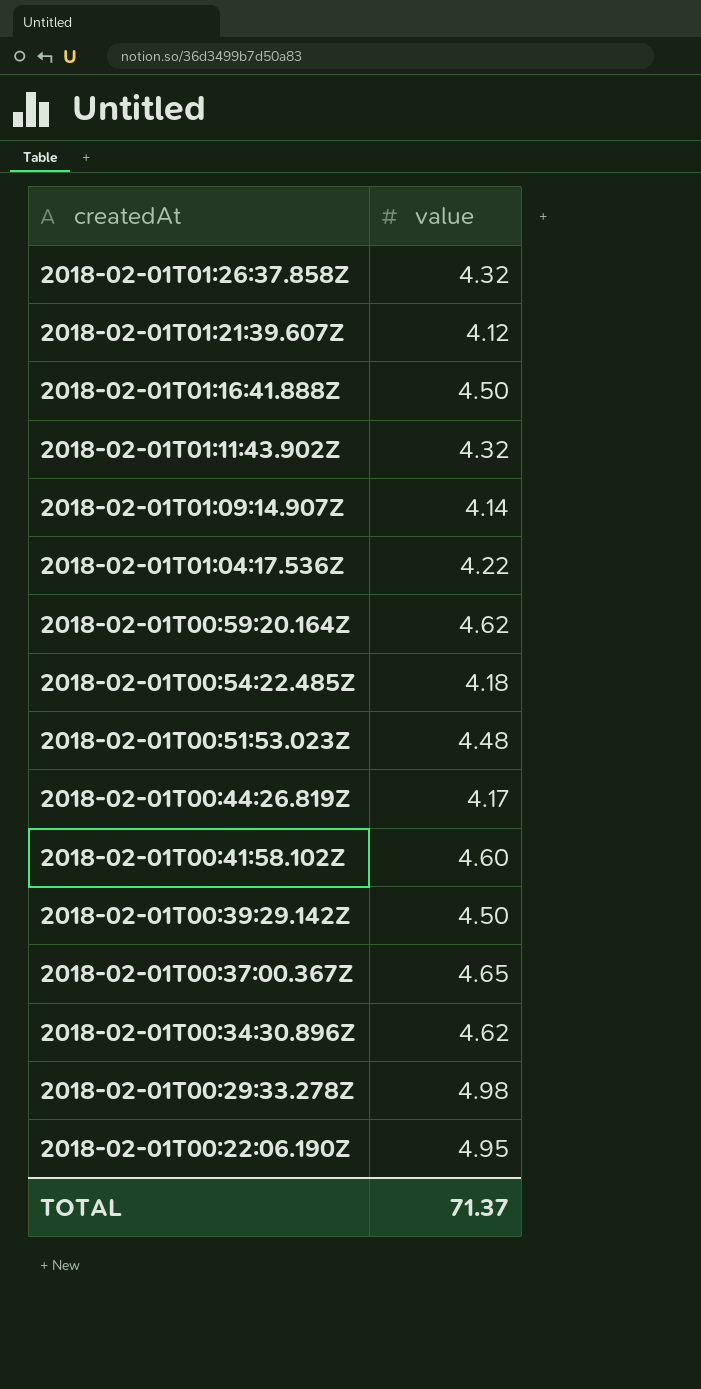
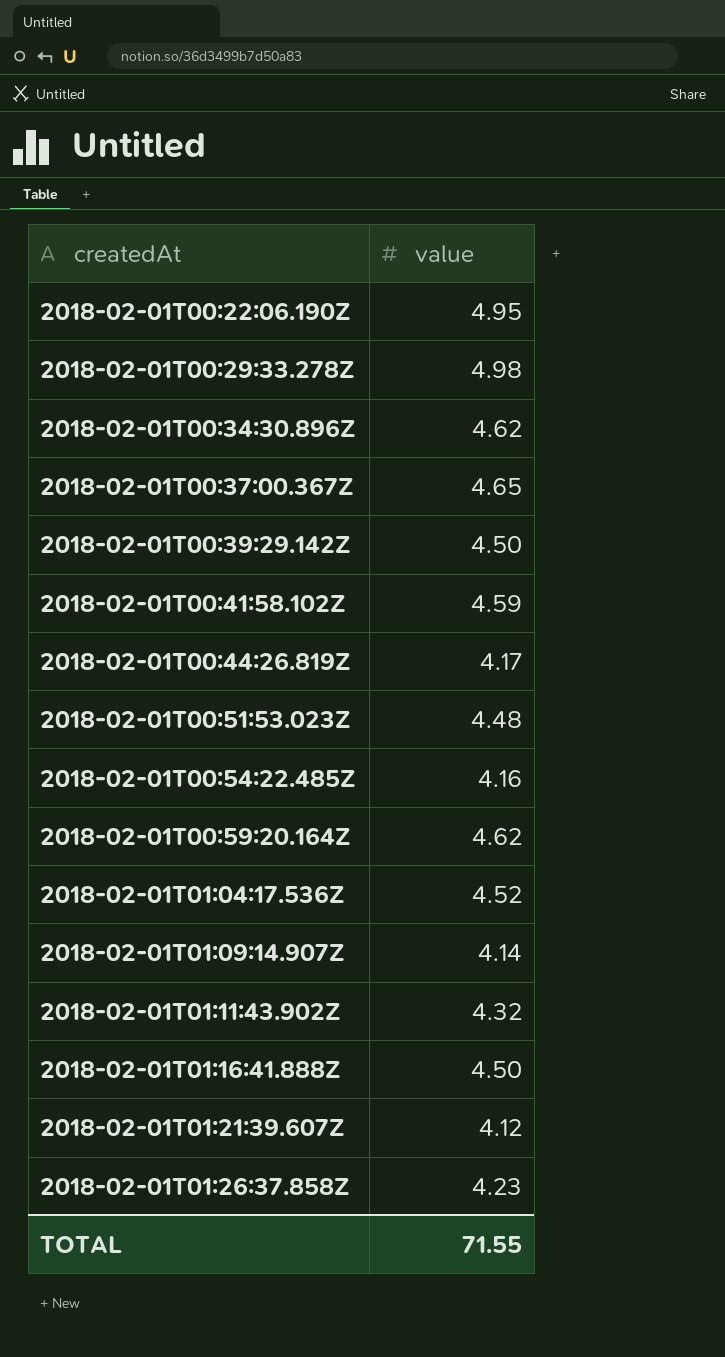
row order: createdAt descending -> createdAt ascending
2018-02-01T00:41:58.102Z | value: 4.60 -> 4.59
2018-02-01T00:54:22.485Z | value: 4.18 -> 4.16
2018-02-01T01:04:17.536Z | value: 4.22 -> 4.52
2018-02-01T01:26:37.858Z | value: 4.32 -> 4.23
TOTAL | value: 71.37 -> 71.55

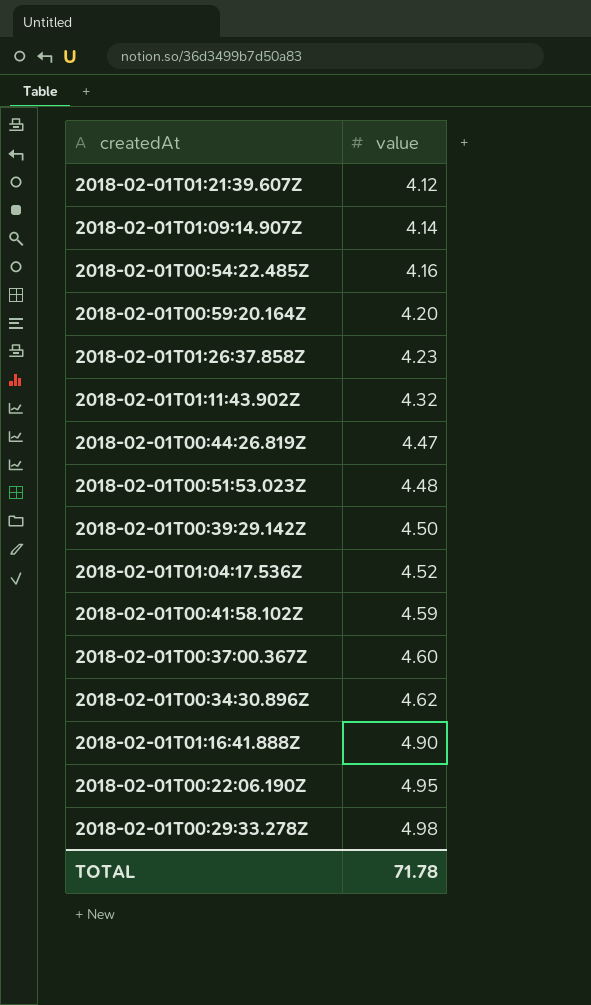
row order: createdAt ascending -> value ascending
2018-02-01T00:59:20.164Z | value: 4.62 -> 4.20
2018-02-01T00:44:26.819Z | value: 4.17 -> 4.47
2018-02-01T00:37:00.367Z | value: 4.65 -> 4.60
2018-02-01T01:16:41.888Z | value: 4.50 -> 4.90
TOTAL | value: 71.55 -> 71.78

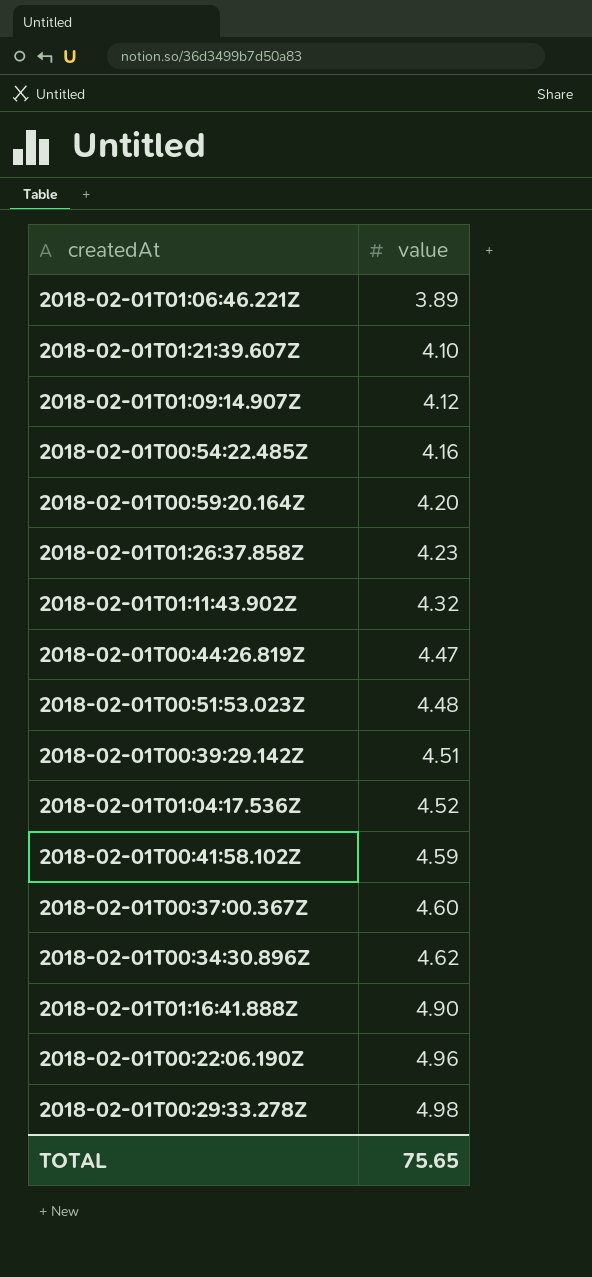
row 2018-02-01T01:06:46.221Z: none -> 3.89
2018-02-01T01:21:39.607Z | value: 4.12 -> 4.10
2018-02-01T01:09:14.907Z | value: 4.14 -> 4.12
2018-02-01T00:39:29.142Z | value: 4.50 -> 4.51
2018-02-01T00:22:06.190Z | value: 4.95 -> 4.96
TOTAL | value: 71.78 -> 75.65

